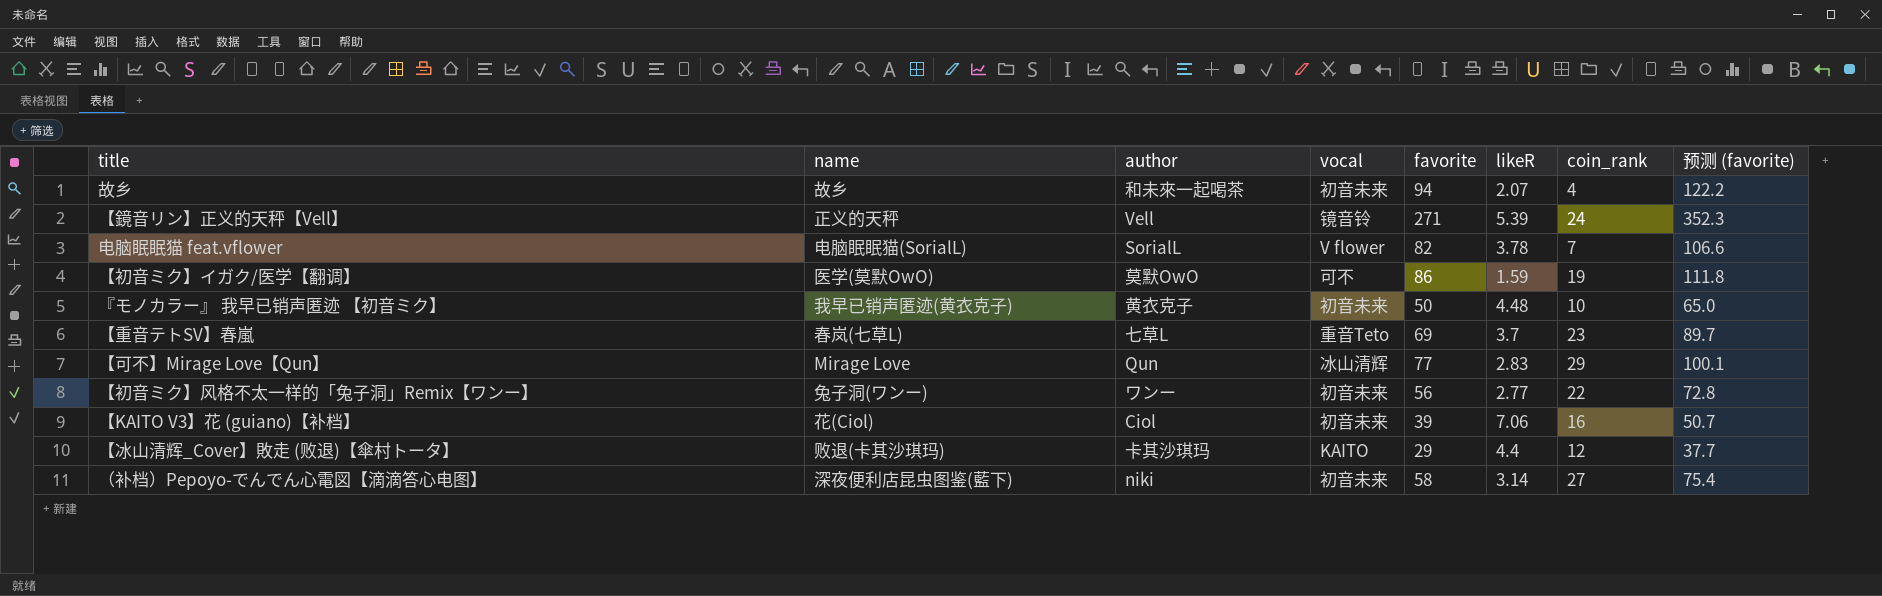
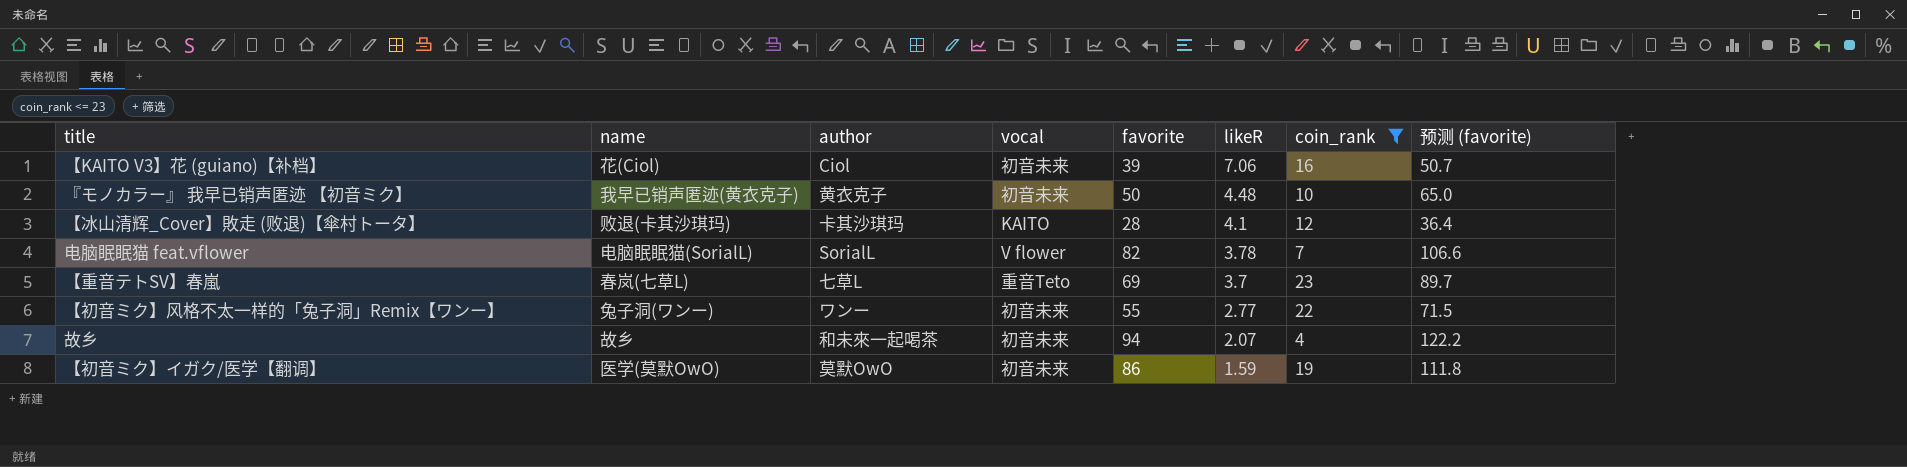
filter: none -> coin_rank <= 23
row order: none -> likeR descending
【冰山清辉_Cover】敗走 (败退)【傘村トータ】 | favorite: 29 -> 28
【冰山清辉_Cover】敗走 (败退)【傘村トータ】 | likeR: 4.4 -> 4.1
【冰山清辉_Cover】敗走 (败退)【傘村トータ】 | 预测 (favorite): 37.7 -> 36.4
【初音ミク】风格不太一样的「兔子洞」Remix【ワンー】 | favorite: 56 -> 55
【初音ミク】风格不太一样的「兔子洞」Remix【ワンー】 | 预测 (favorite): 72.8 -> 71.5
【初音ミク】イガク/医学【翻调】 | vocal: 可不 -> 初音未来

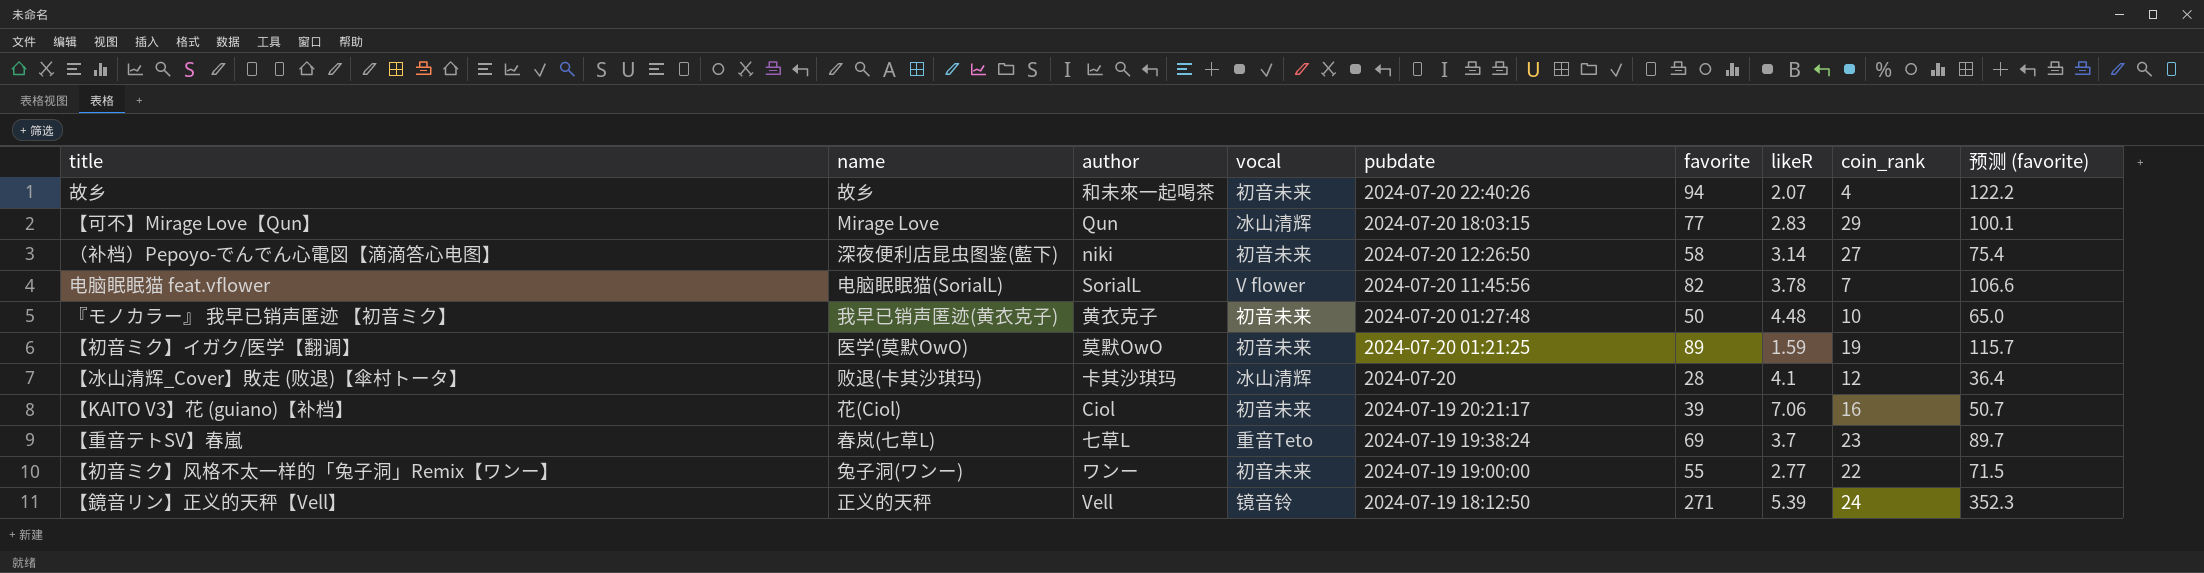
filter: coin_rank <= 23 -> none
row order: likeR descending -> pubdate descending
column pubdate | position: none -> 5
【初音ミク】イガク/医学【翻调】 | favorite: 86 -> 89
【初音ミク】イガク/医学【翻调】 | 预测 (favorite): 111.8 -> 115.7
【冰山清辉_Cover】敗走 (败退)【傘村トータ】 | vocal: KAITO -> 冰山清辉

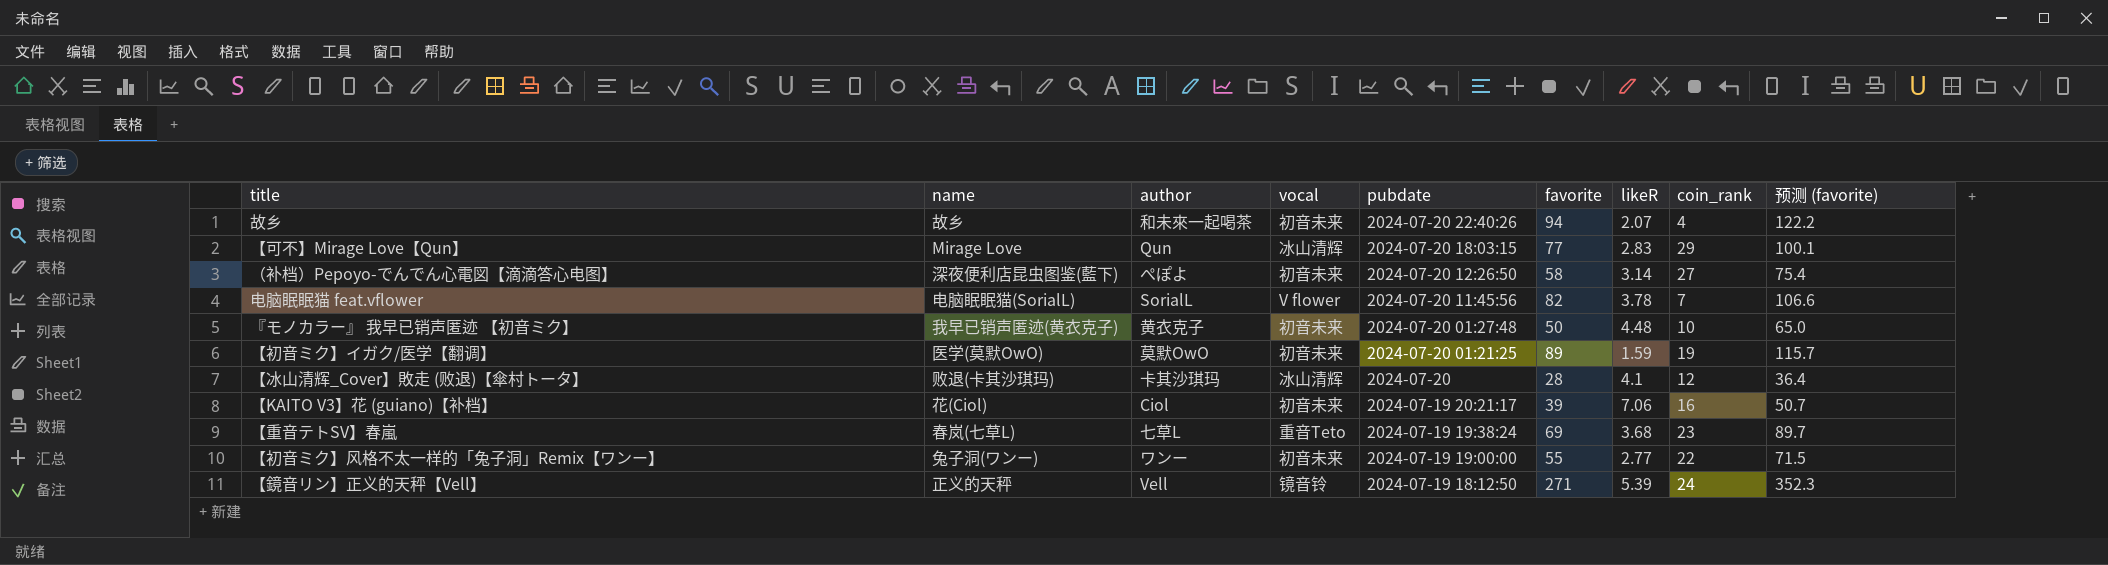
（补档）Pepoyo-でんでん心電図【滴滴答心电图】 | author: niki -> ぺぽよ
【重音テトSV】春嵐 | likeR: 3.7 -> 3.68

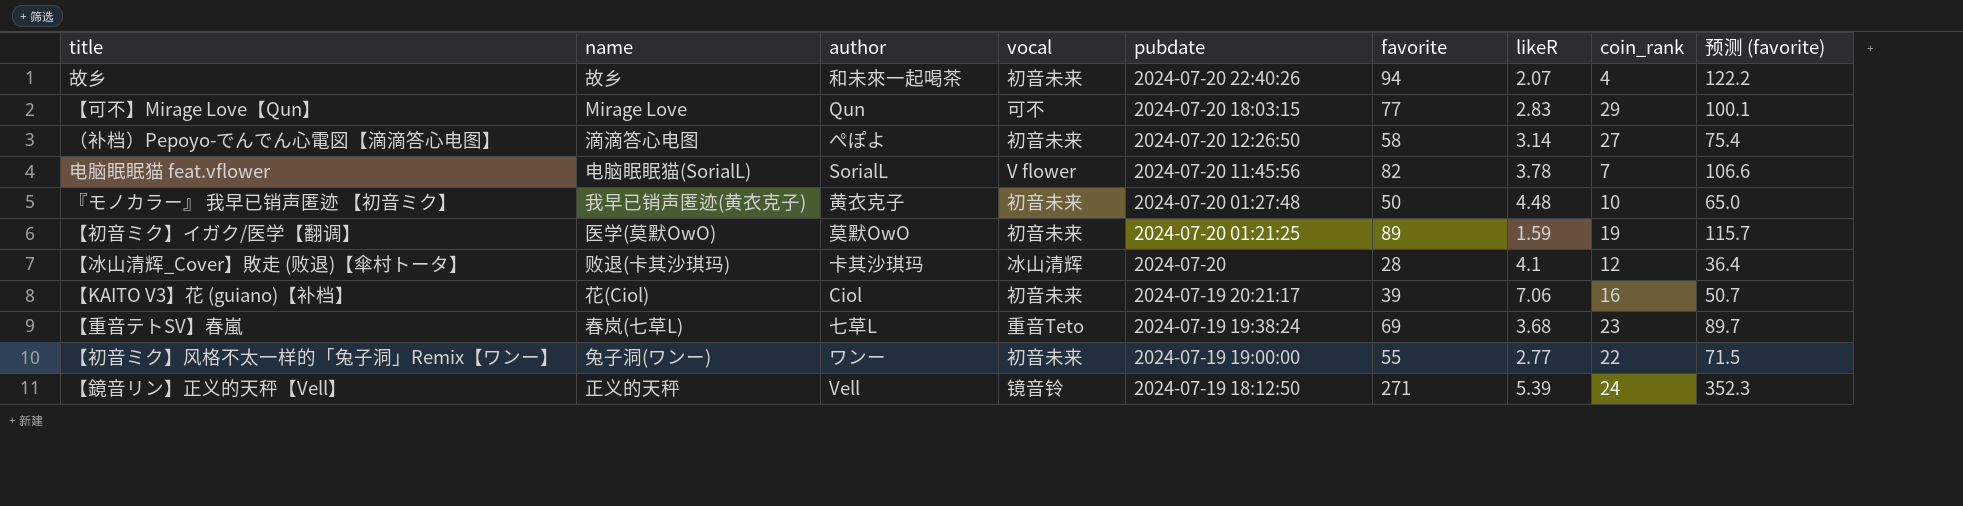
【可不】Mirage Love【Qun】 | vocal: 冰山清辉 -> 可不
（补档）Pepoyo-でんでん心電図【滴滴答心电图】 | name: 深夜便利店昆虫图鉴(藍下) -> 滴滴答心电图

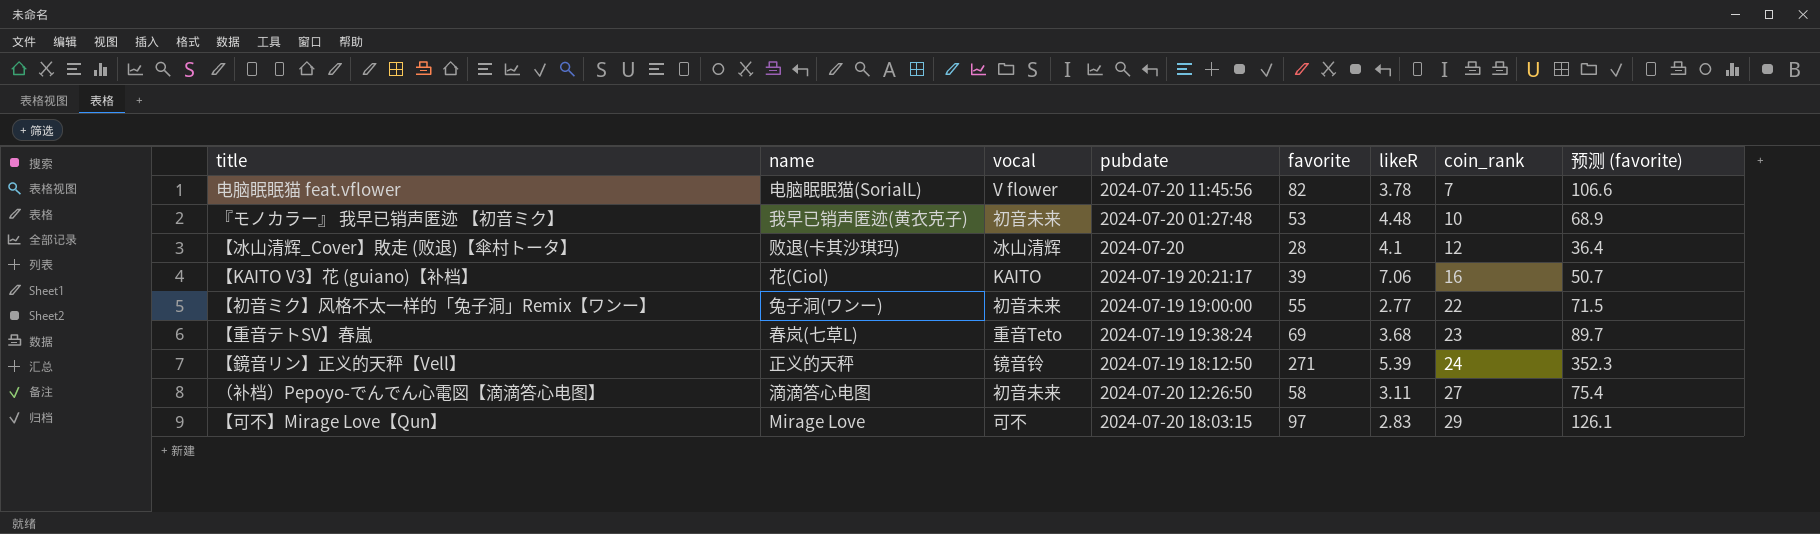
row order: pubdate descending -> coin_rank ascending
column author | position: 3 -> none
row 故乡: 故乡 | 和未來一起喝茶 | 初音未来 | 2024-07-20 22:40:26 | 94 | 2.07 | 4 | 122.2 -> none
row 【初音ミク】イガク/医学【翻调】: 医学(莫默OwO) | 莫默OwO | 初音未来 | 2024-07-20 01:21:25 | 89 | 1.59 | 19 | 115.7 -> none
『モノカラー』 我早已销声匿迹 【初音ミク】 | favorite: 50 -> 53
『モノカラー』 我早已销声匿迹 【初音ミク】 | 预测 (favorite): 65.0 -> 68.9
【KAITO V3】花 (guiano)【补档】 | vocal: 初音未来 -> KAITO
（补档）Pepoyo-でんでん心電図【滴滴答心电图】 | likeR: 3.14 -> 3.11
【可不】Mirage Love【Qun】 | favorite: 77 -> 97
【可不】Mirage Love【Qun】 | 预测 (favorite): 100.1 -> 126.1

